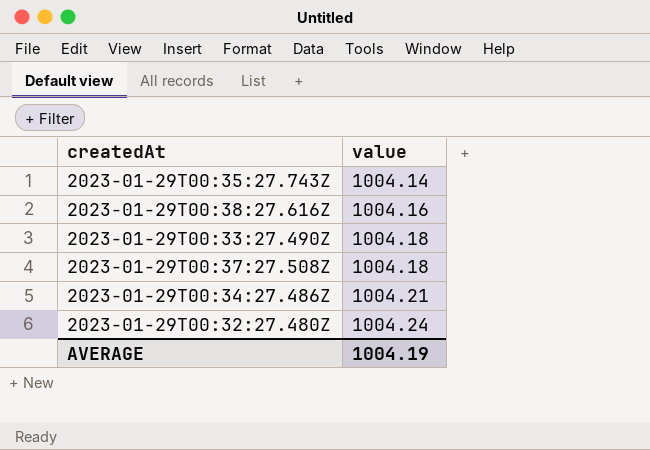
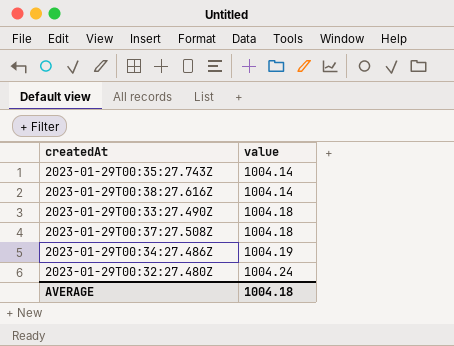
2023-01-29T00:38:27.616Z | value: 1004.16 -> 1004.14
2023-01-29T00:34:27.486Z | value: 1004.21 -> 1004.19
AVERAGE | value: 1004.19 -> 1004.18

